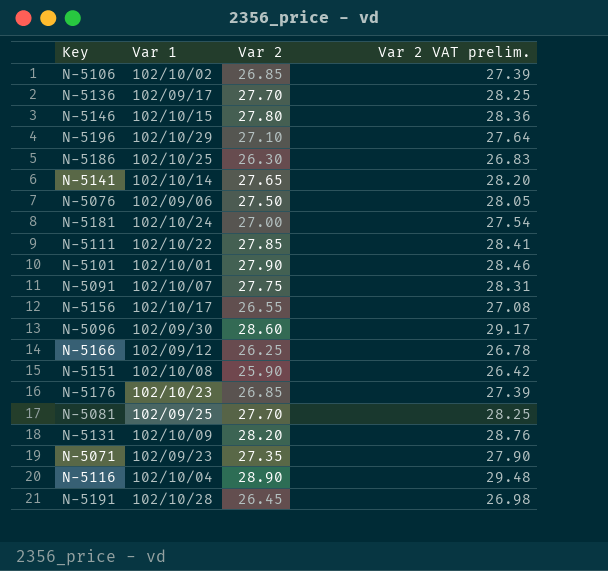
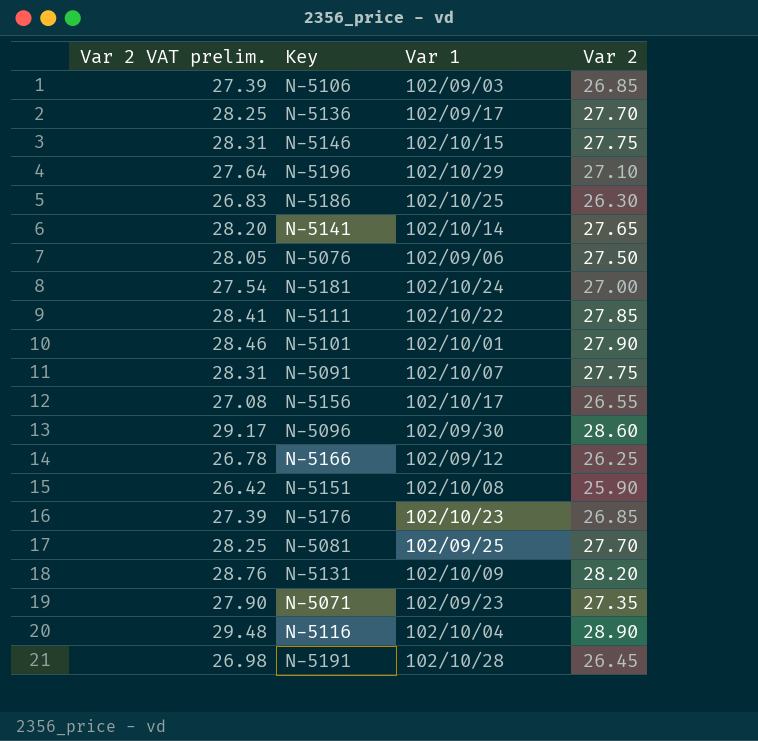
column Var 2 VAT prelim. | position: 4 -> 1
N-5106 | Var 1: 102/10/02 -> 102/09/03
N-5146 | Var 2 VAT prelim.: 28.36 -> 28.31
N-5146 | Var 2: 27.80 -> 27.75

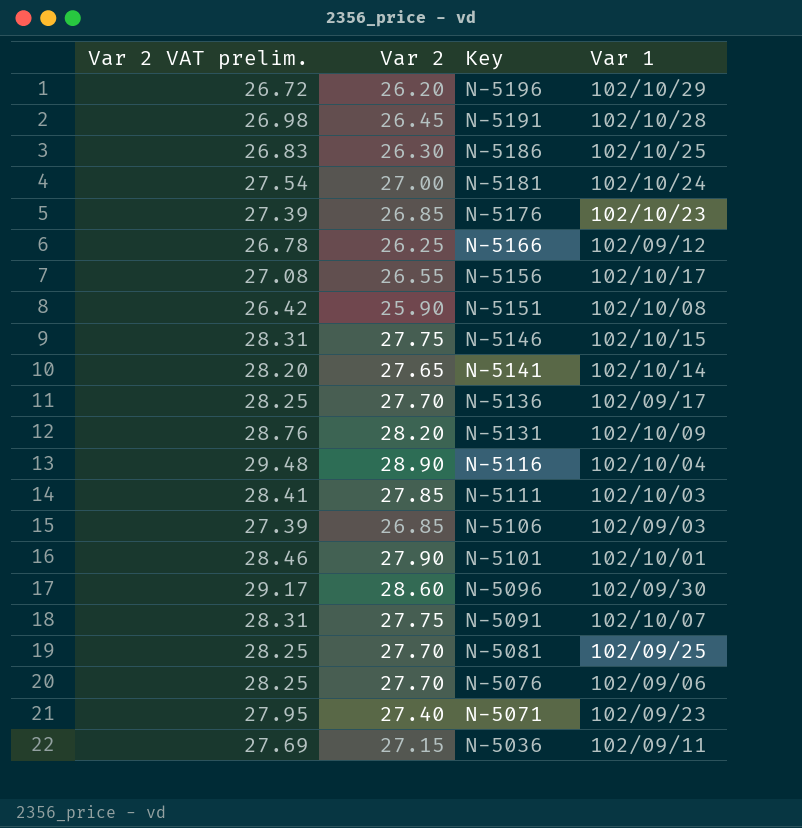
row order: none -> Key descending
column Var 2 | position: 4 -> 2
N-5196 | Var 2 VAT prelim.: 27.64 -> 26.72
N-5196 | Var 2: 27.10 -> 26.20
N-5111 | Var 1: 102/10/22 -> 102/10/03
N-5076 | Var 2 VAT prelim.: 28.05 -> 28.25
N-5076 | Var 2: 27.50 -> 27.70
N-5071 | Var 2 VAT prelim.: 27.90 -> 27.95
N-5071 | Var 2: 27.35 -> 27.40
row N-5036: none -> 27.69 | 27.15 | 102/09/11

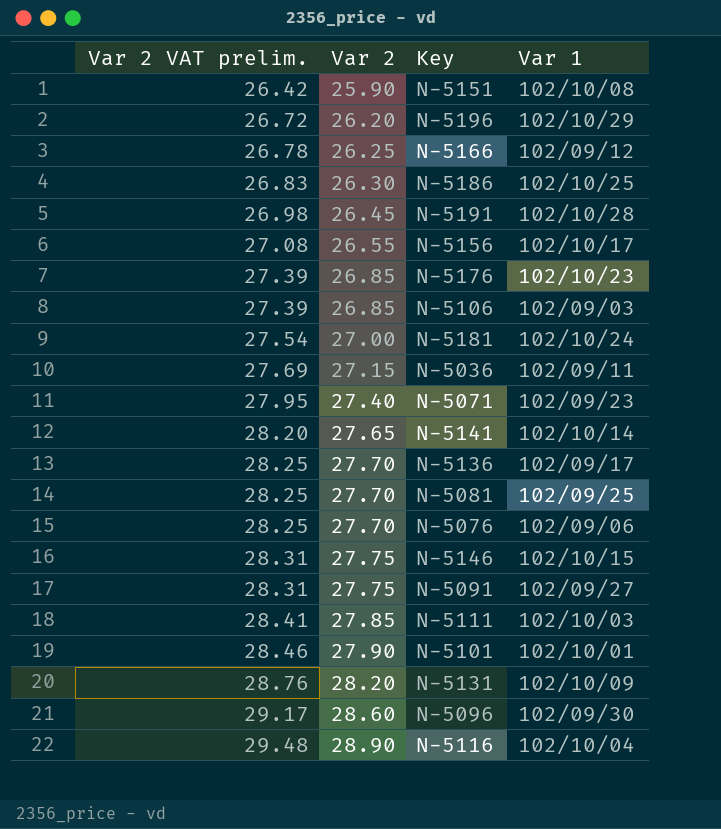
row order: Key descending -> Var 2 VAT prelim. ascending
N-5091 | Var 1: 102/10/07 -> 102/09/27

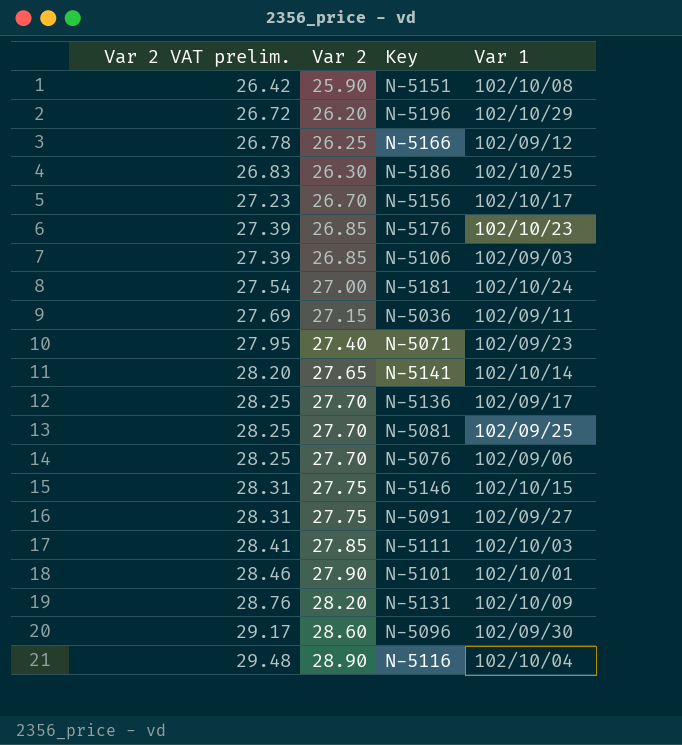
row N-5191: 26.98 | 26.45 | 102/10/28 -> none
N-5156 | Var 2 VAT prelim.: 27.08 -> 27.23
N-5156 | Var 2: 26.55 -> 26.70

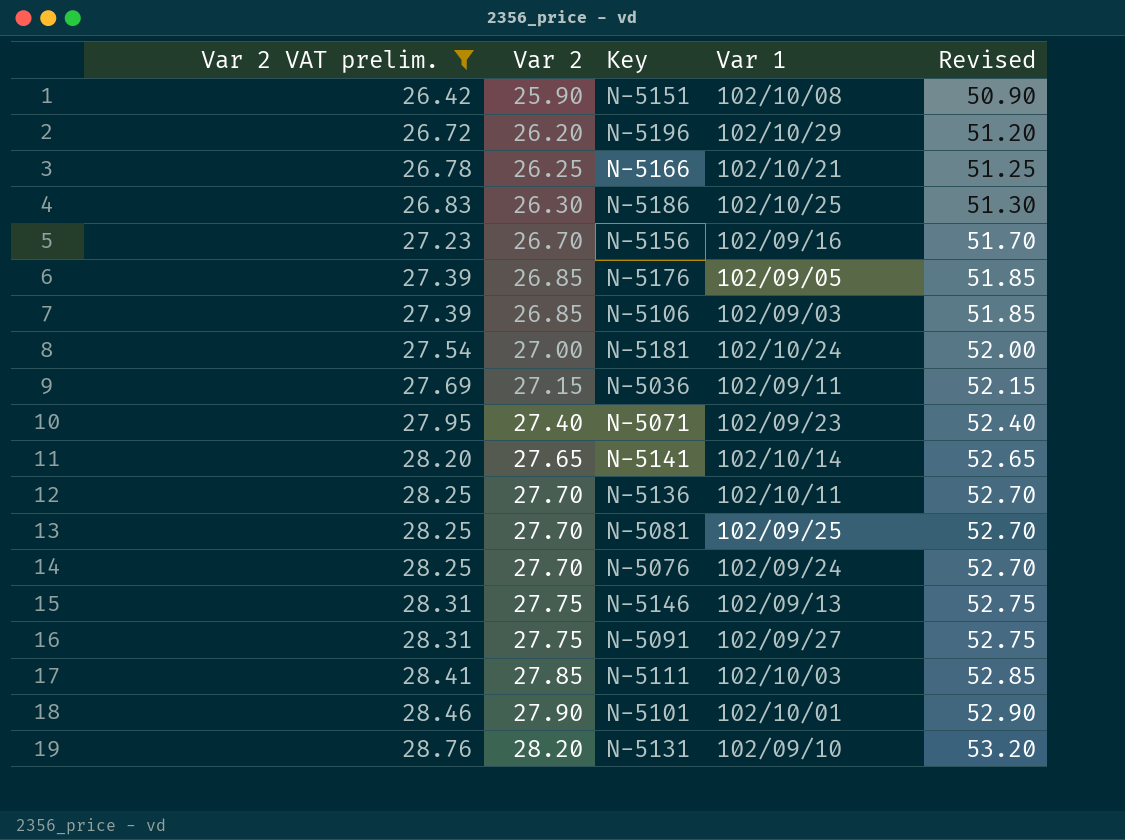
filter: none -> Var 2 VAT prelim. <= 28.76
column Revised | formula: none -> [Var 2] + 25
N-5166 | Var 1: 102/09/12 -> 102/10/21
N-5156 | Var 1: 102/10/17 -> 102/09/16
N-5176 | Var 1: 102/10/23 -> 102/09/05
N-5136 | Var 1: 102/09/17 -> 102/10/11
N-5076 | Var 1: 102/09/06 -> 102/09/24
N-5146 | Var 1: 102/10/15 -> 102/09/13
N-5131 | Var 1: 102/10/09 -> 102/09/10

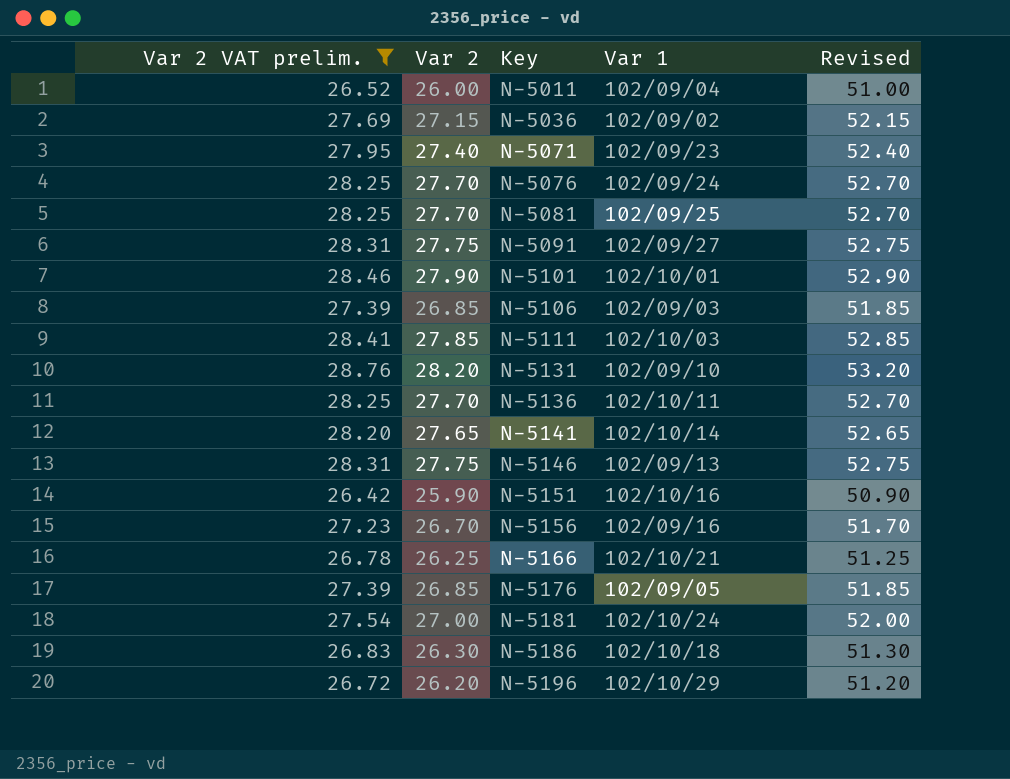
row order: Var 2 VAT prelim. ascending -> Key ascending
row N-5011: none -> 26.52 | 26.00 | 102/09/04 | 51.00
N-5036 | Var 1: 102/09/11 -> 102/09/02
N-5151 | Var 1: 102/10/08 -> 102/10/16
N-5186 | Var 1: 102/10/25 -> 102/10/18

